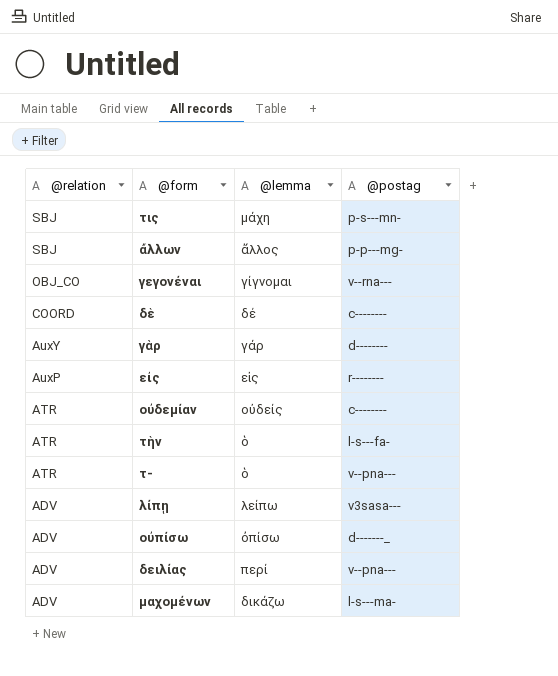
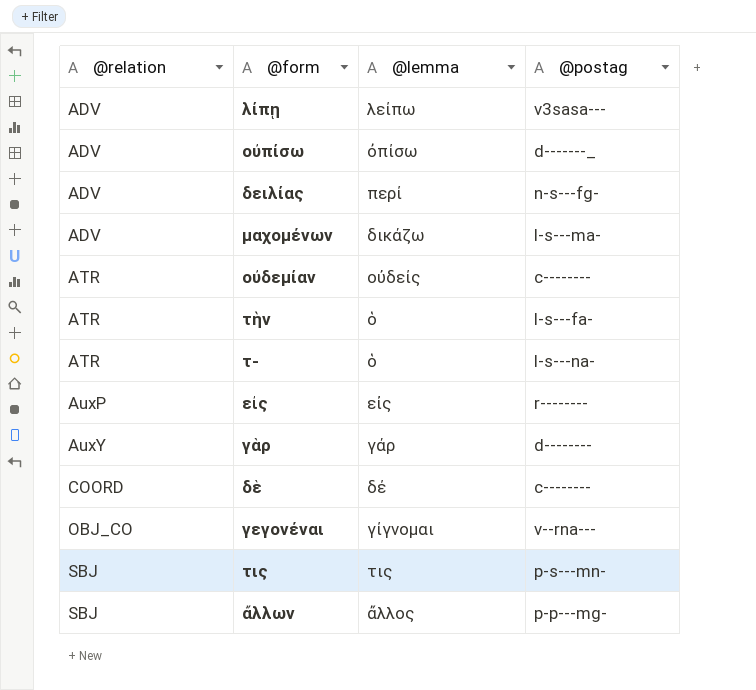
row order: @relation descending -> @relation ascending
δειλίας | @postag: v--pna--- -> n-s---fg-
τ- | @postag: v--pna--- -> l-s---na-
τις | @lemma: μάχη -> τις

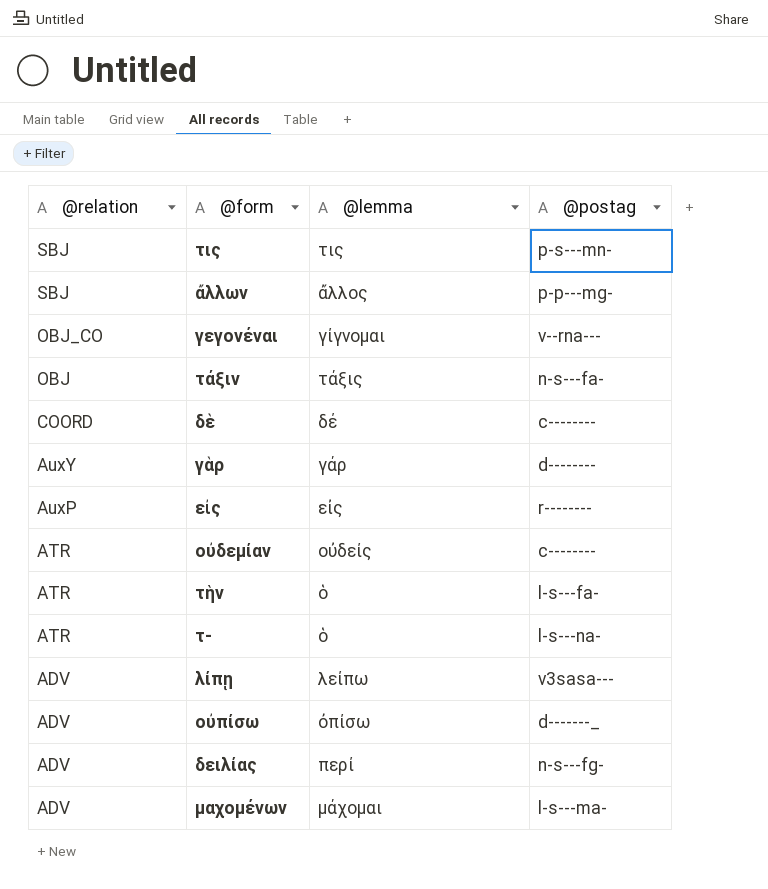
row order: @relation ascending -> @relation descending
row τάξιν: none -> OBJ | τάξις | n-s---fa-
μαχομένων | @lemma: δικάζω -> μάχομαι

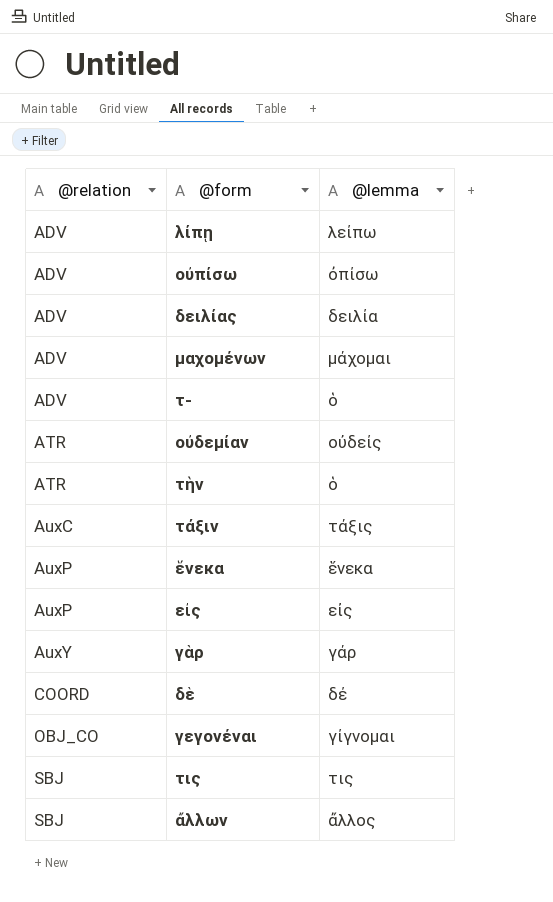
row order: @relation descending -> @relation ascending
column @postag | position: 4 -> none
δειλίας | @lemma: περί -> δειλία
τ- | @relation: ATR -> ADV
τάξιν | @relation: OBJ -> AuxC
row ἕνεκα: none -> AuxP | ἕνεκα

